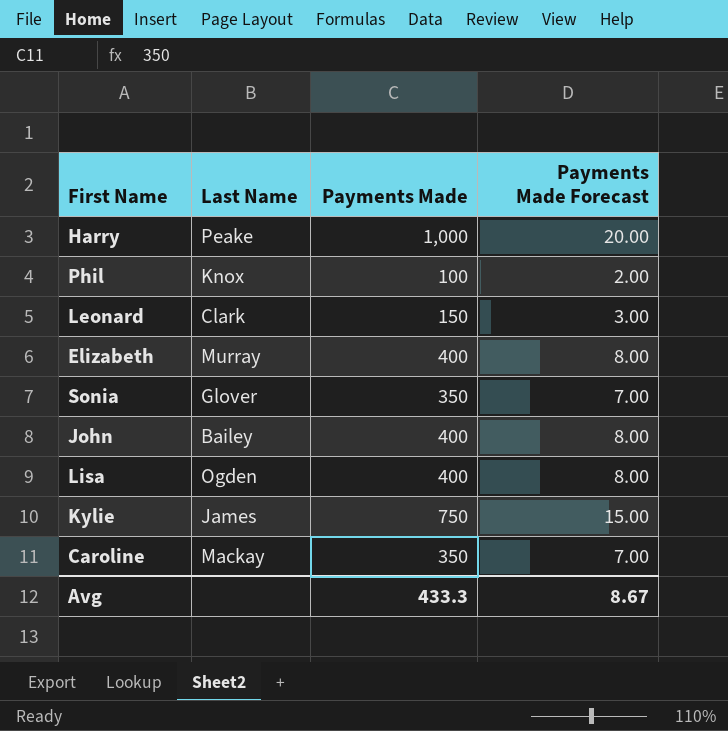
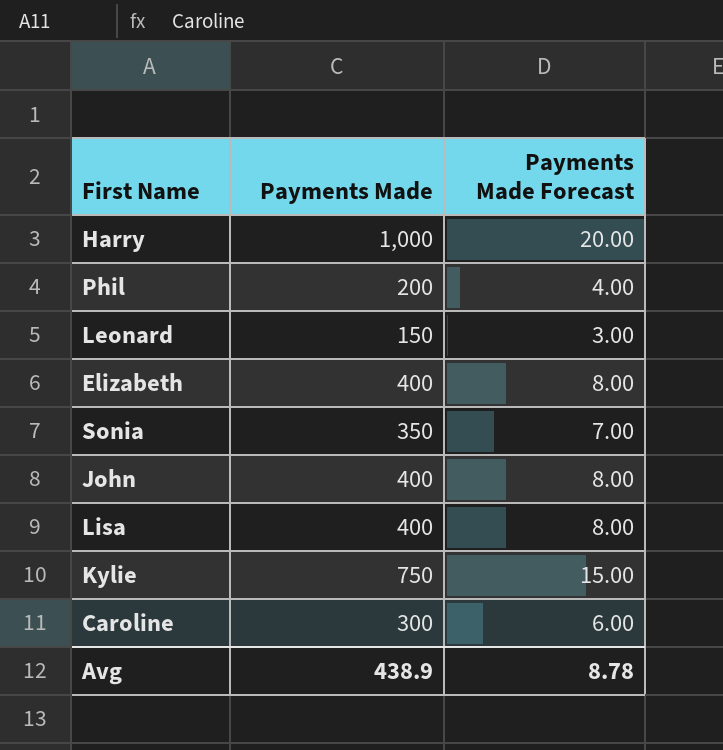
column Last Name | position: 2 -> none
Phil | Payments Made: 100 -> 200
Phil | Payments Made Forecast: 2.00 -> 4.00
Caroline | Payments Made: 350 -> 300
Caroline | Payments Made Forecast: 7.00 -> 6.00
Avg | Payments Made: 433.3 -> 438.9
Avg | Payments Made Forecast: 8.67 -> 8.78

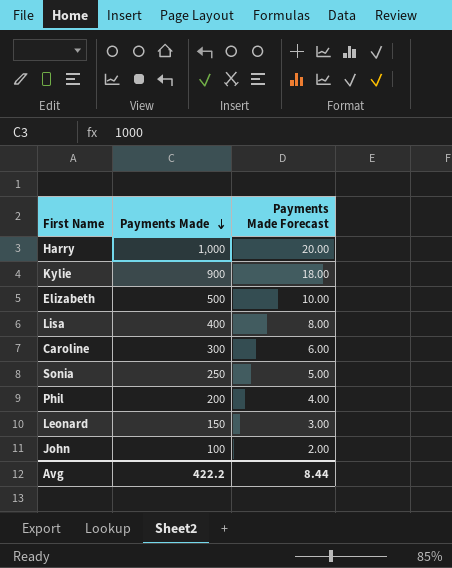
row order: none -> Payments Made descending
Kylie | Payments Made: 750 -> 900
Kylie | Payments Made Forecast: 15.00 -> 18.00
Elizabeth | Payments Made: 400 -> 500
Elizabeth | Payments Made Forecast: 8.00 -> 10.00
Sonia | Payments Made: 350 -> 250
Sonia | Payments Made Forecast: 7.00 -> 5.00
John | Payments Made: 400 -> 100
John | Payments Made Forecast: 8.00 -> 2.00
Avg | Payments Made: 438.9 -> 422.2
Avg | Payments Made Forecast: 8.78 -> 8.44

